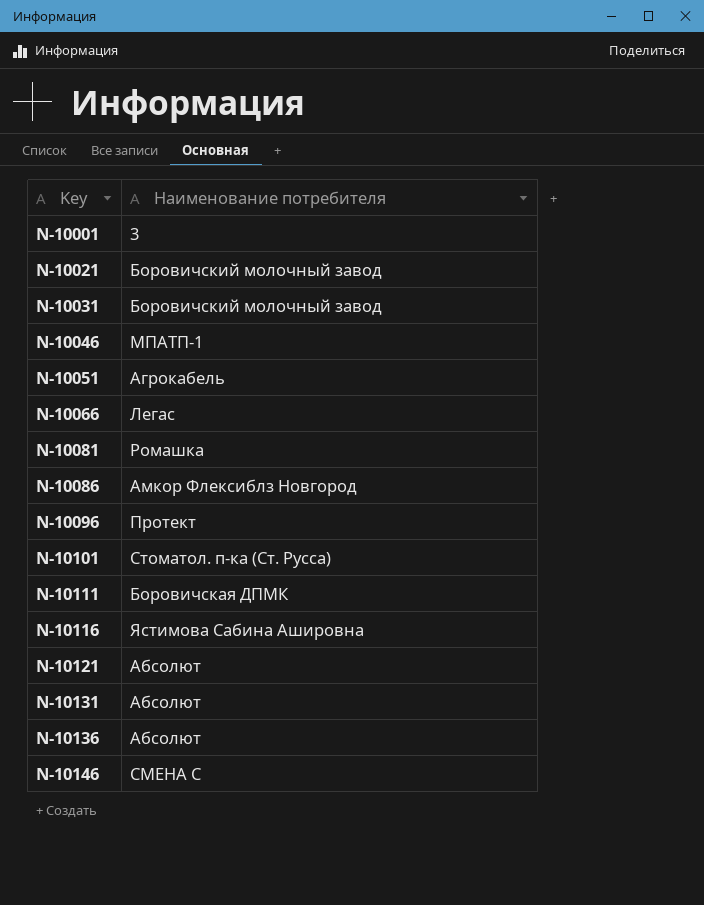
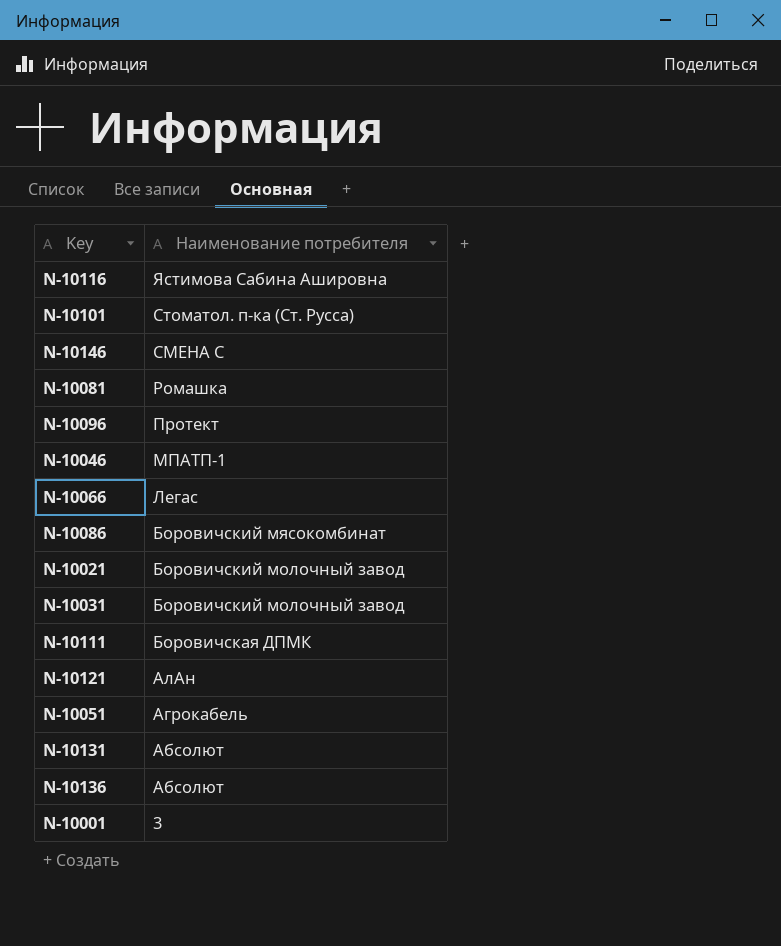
row order: Key ascending -> Наименование потребителя descending
N-10086 | Наименование потребителя: Амкор Флексиблз Новгород -> Боровичский мясокомбинат
N-10121 | Наименование потребителя: Абсолют -> АлАн

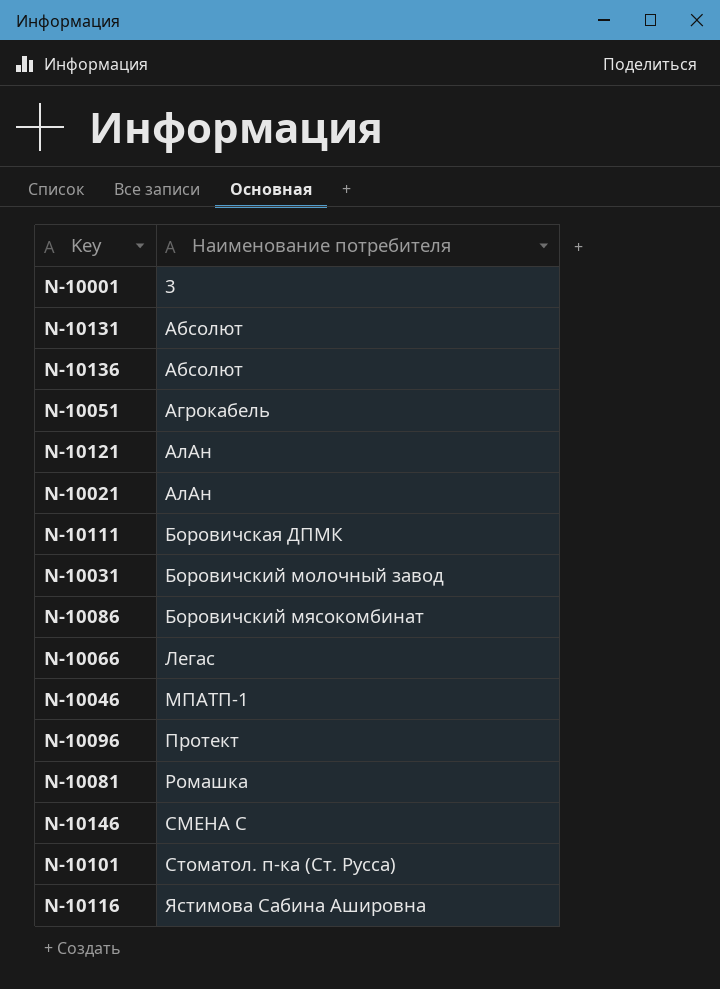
row order: Наименование потребителя descending -> Наименование потребителя ascending
N-10021 | Наименование потребителя: Боровичский молочный завод -> АлАн

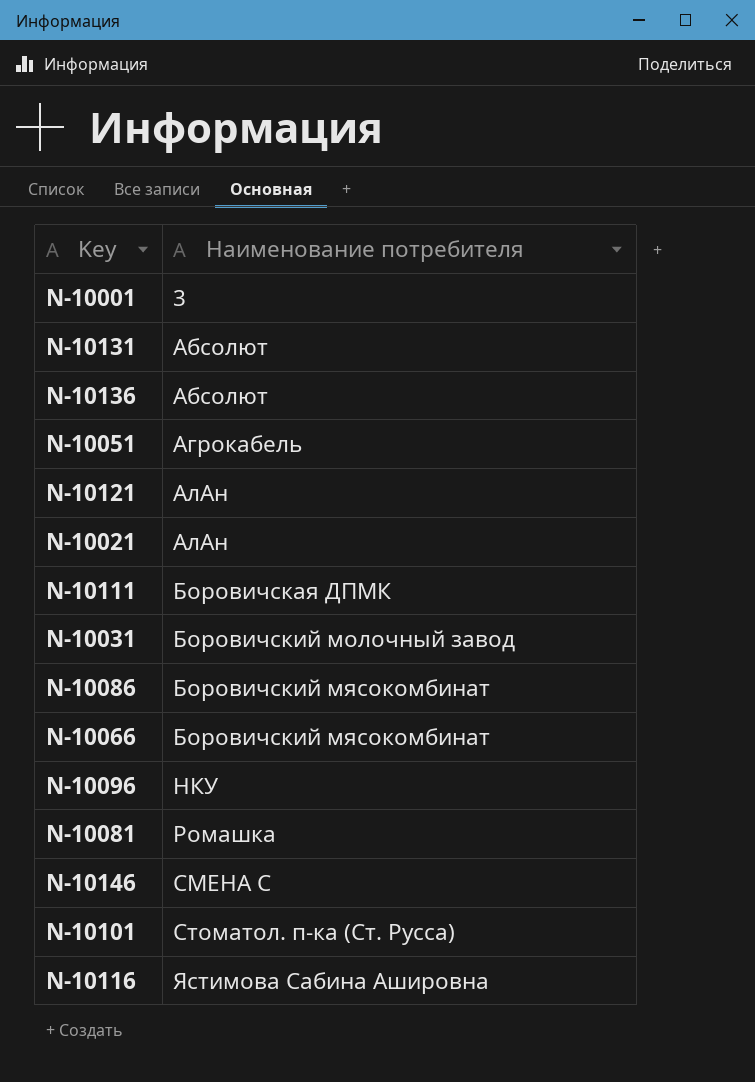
row N-10046: МПАТП-1 -> none
N-10066 | Наименование потребителя: Легас -> Боровичский мясокомбинат
N-10096 | Наименование потребителя: Протект -> НКУ

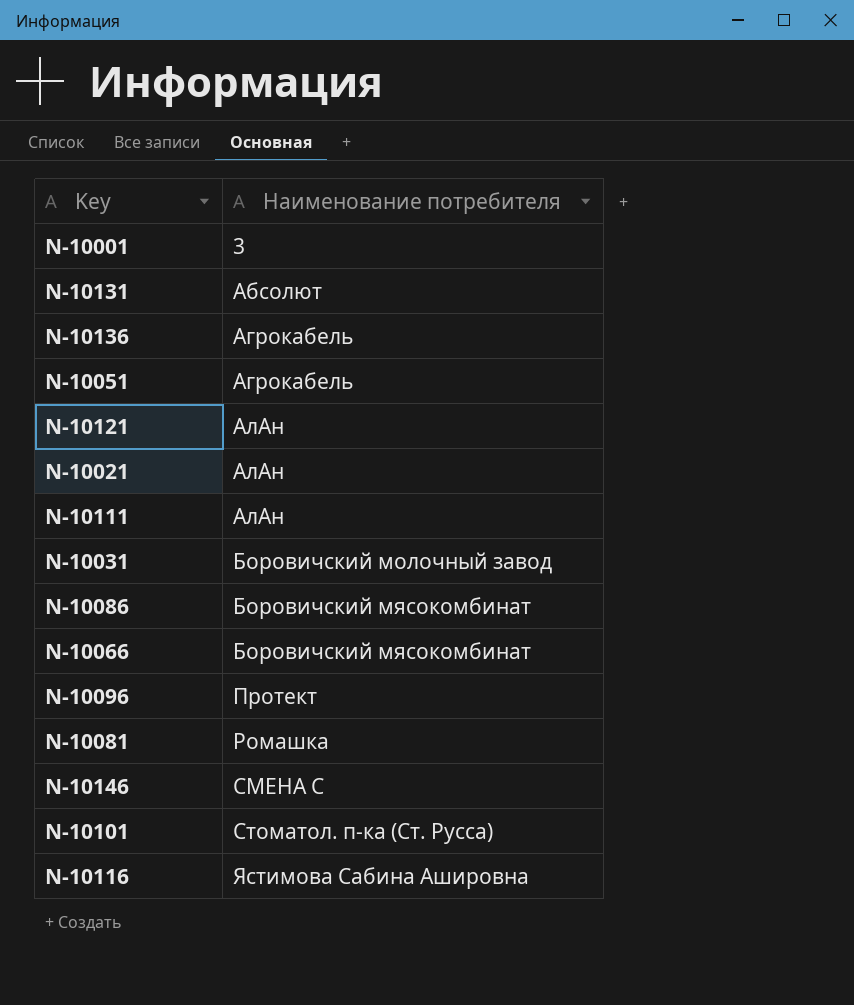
N-10136 | Наименование потребителя: Абсолют -> Агрокабель
N-10111 | Наименование потребителя: Боровичская ДПМК -> АлАн
N-10096 | Наименование потребителя: НКУ -> Протект

